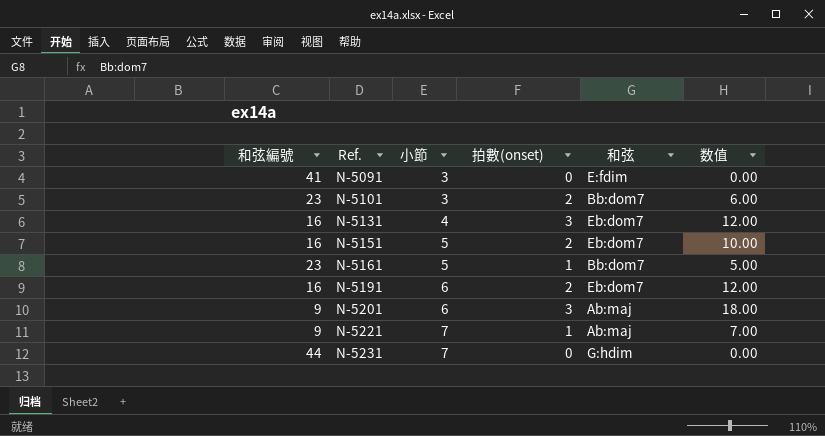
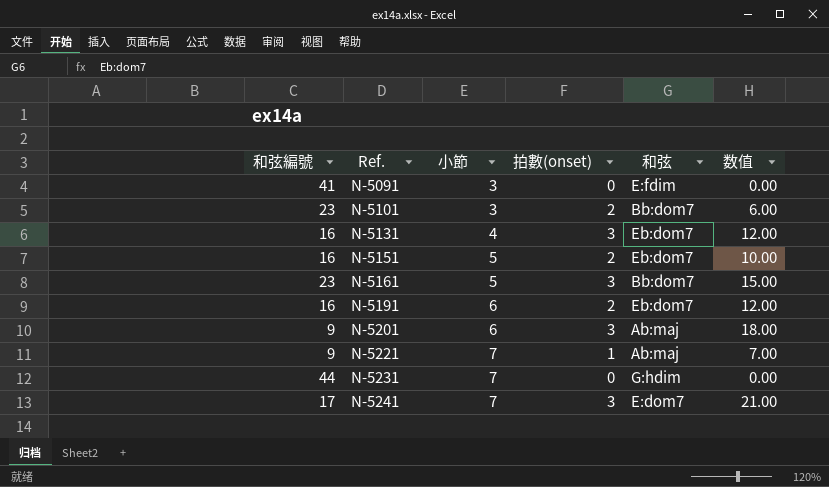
N-5161 | 拍數(onset): 1 -> 3
N-5161 | 数值: 5.00 -> 15.00
row N-5241: none -> 17 | 7 | 3 | E:dom7 | 21.00

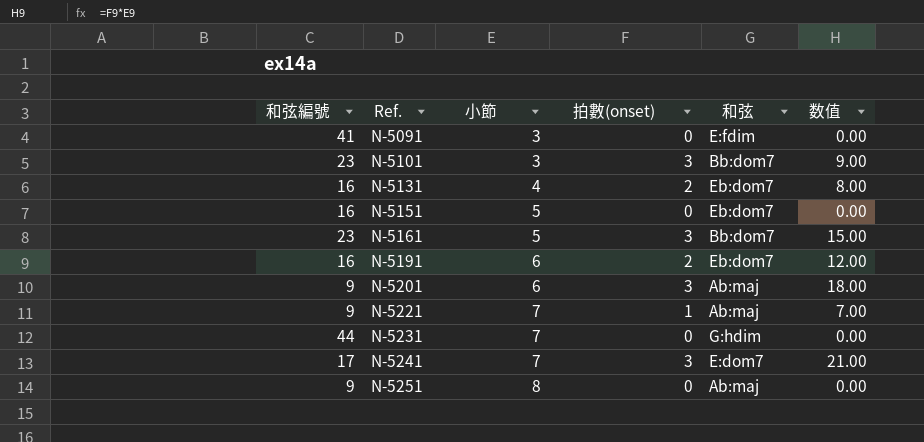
N-5101 | 拍數(onset): 2 -> 3
N-5101 | 数值: 6.00 -> 9.00
N-5131 | 拍數(onset): 3 -> 2
N-5131 | 数值: 12.00 -> 8.00
N-5151 | 拍數(onset): 2 -> 0
N-5151 | 数值: 10.00 -> 0.00
row N-5251: none -> 9 | 8 | 0 | Ab:maj | 0.00

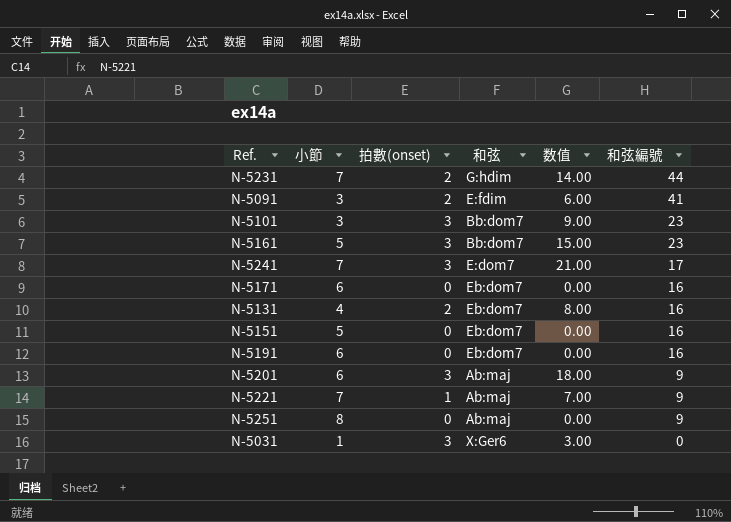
row order: Ref. ascending -> 和弦編號 descending
column 和弦編號 | position: 1 -> 6
N-5231 | 拍數(onset): 0 -> 2
N-5231 | 数值: 0.00 -> 14.00
N-5091 | 拍數(onset): 0 -> 2
N-5091 | 数值: 0.00 -> 6.00
row N-5171: none -> 6 | 0 | Eb:dom7 | 0.00 | 16
N-5191 | 拍數(onset): 2 -> 0
N-5191 | 数值: 12.00 -> 0.00
row N-5031: none -> 1 | 3 | X:Ger6 | 3.00 | 0

